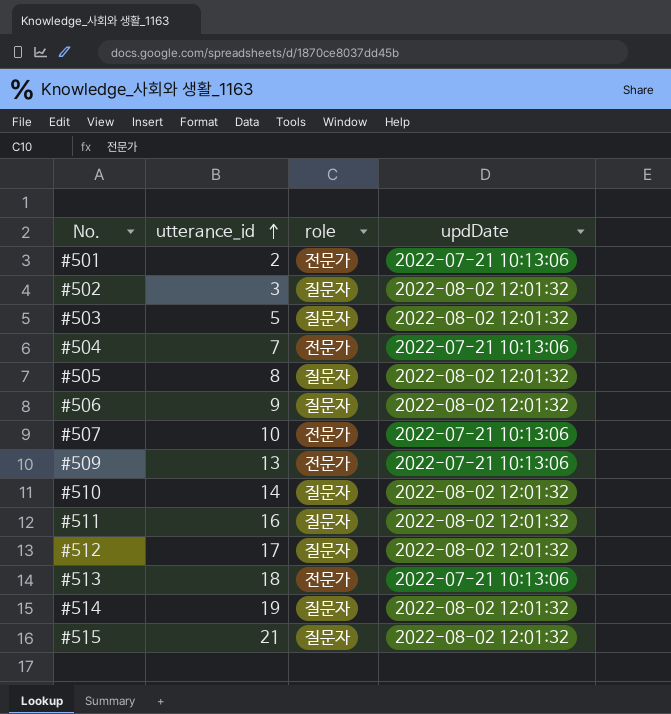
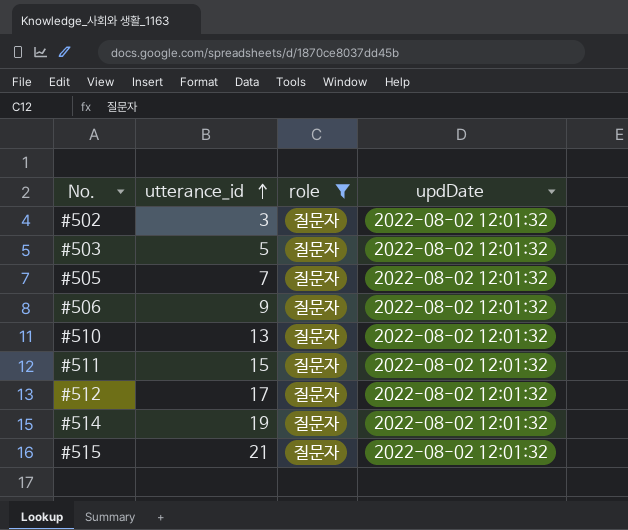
filter: none -> role = 질문자
#505 | utterance_id: 8 -> 7
#510 | utterance_id: 14 -> 13
#511 | utterance_id: 16 -> 15

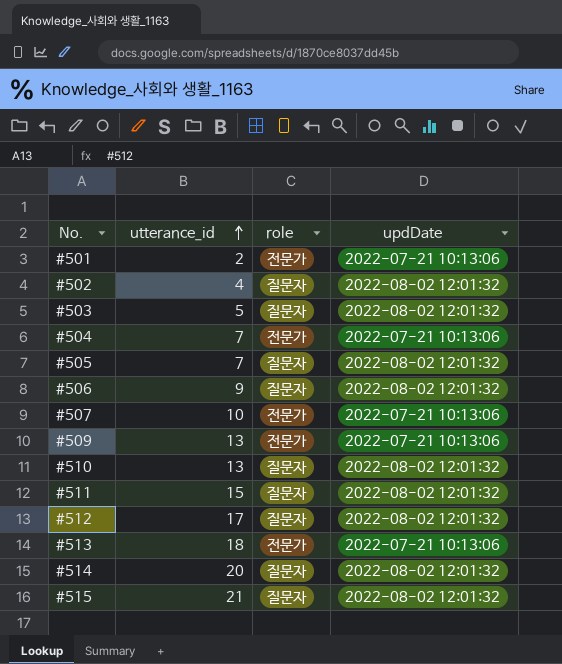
filter: role = 질문자 -> none
#502 | utterance_id: 3 -> 4
#514 | utterance_id: 19 -> 20

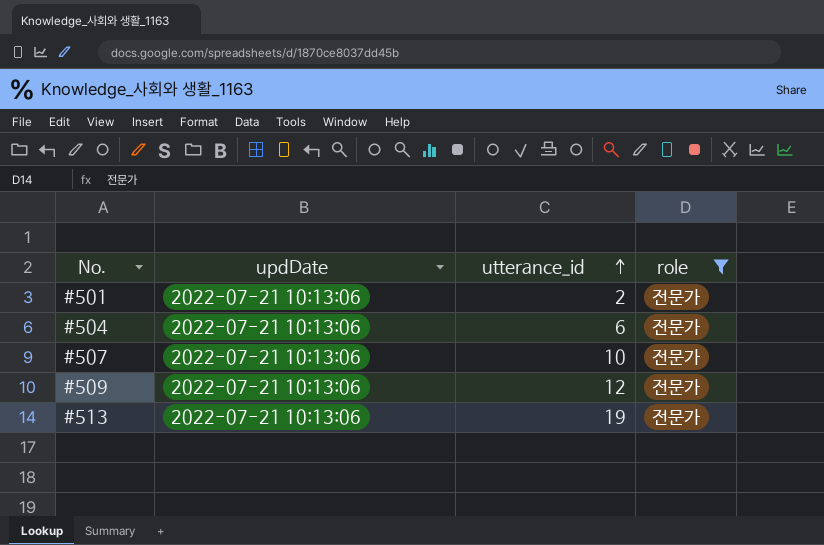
filter: none -> role = 전문가
column updDate | position: 4 -> 2
#504 | utterance_id: 7 -> 6
#509 | utterance_id: 13 -> 12
#513 | utterance_id: 18 -> 19

